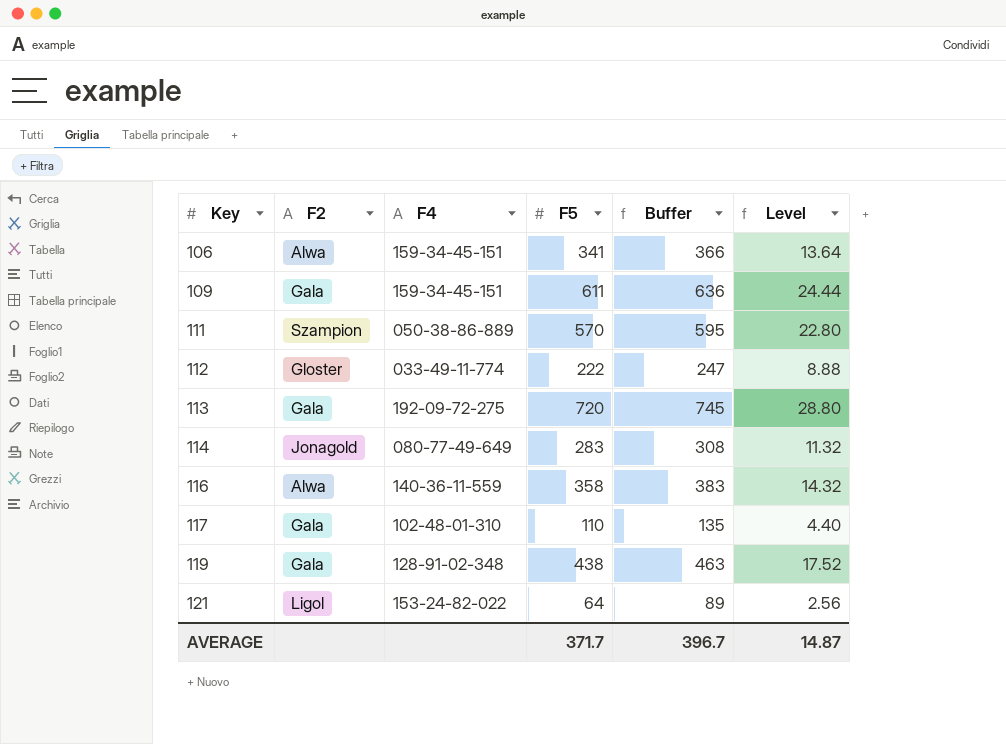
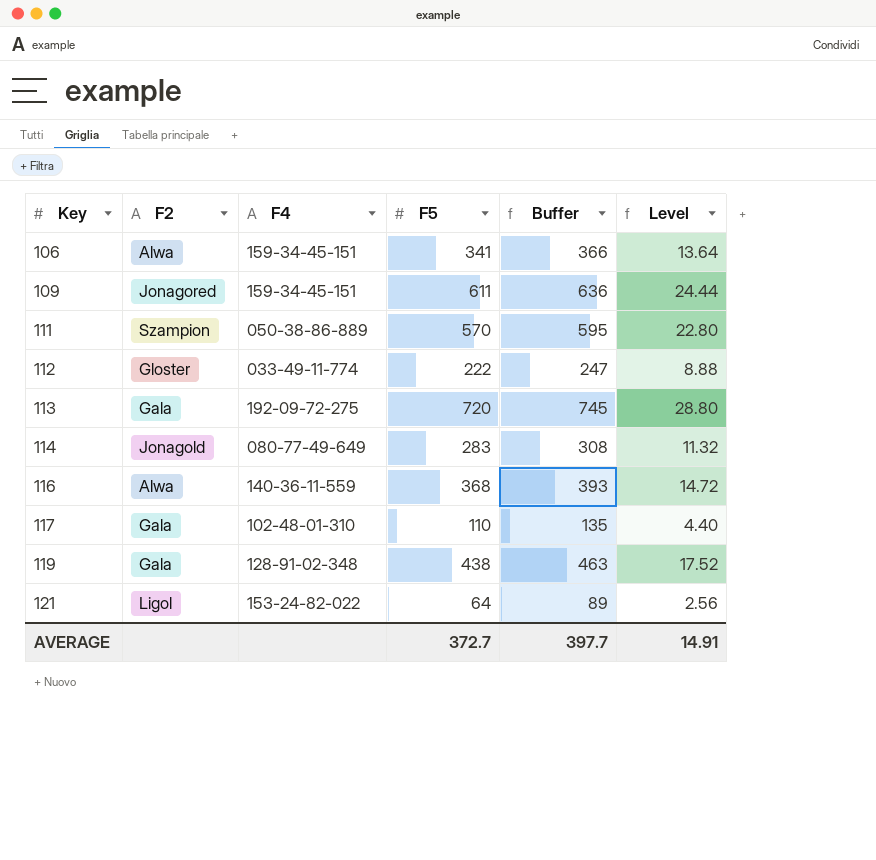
109 | F2: Gala -> Jonagored
116 | F5: 358 -> 368
116 | Buffer: 383 -> 393
116 | Level: 14.32 -> 14.72
AVERAGE | F5: 371.7 -> 372.7
AVERAGE | Buffer: 396.7 -> 397.7
AVERAGE | Level: 14.87 -> 14.91

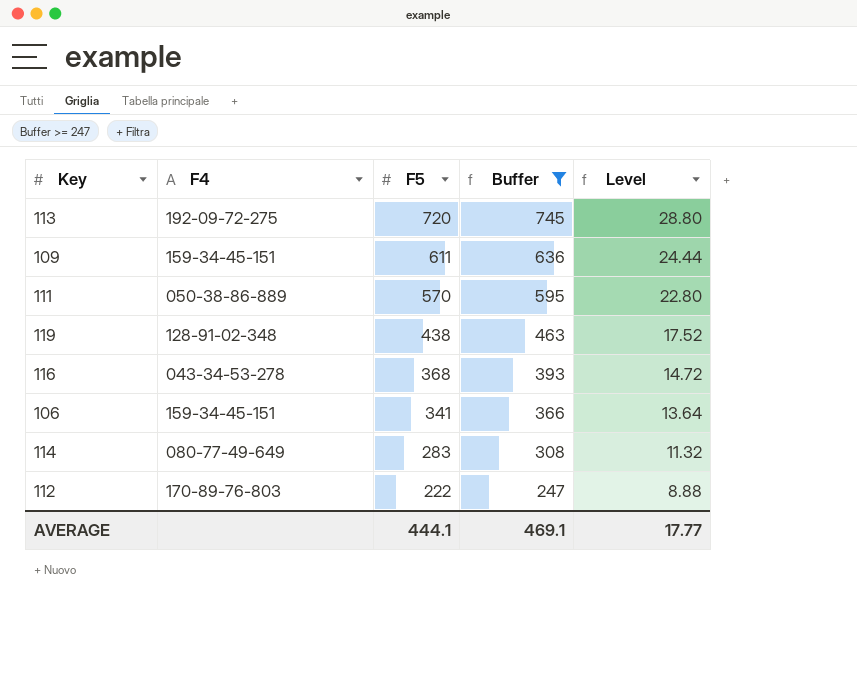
filter: none -> Buffer >= 247
row order: Key ascending -> F5 descending
column F2 | position: 2 -> none
116 | F4: 140-36-11-559 -> 043-34-53-278
112 | F4: 033-49-11-774 -> 170-89-76-803
AVERAGE | F5: 372.7 -> 444.1
AVERAGE | Buffer: 397.7 -> 469.1
AVERAGE | Level: 14.91 -> 17.77

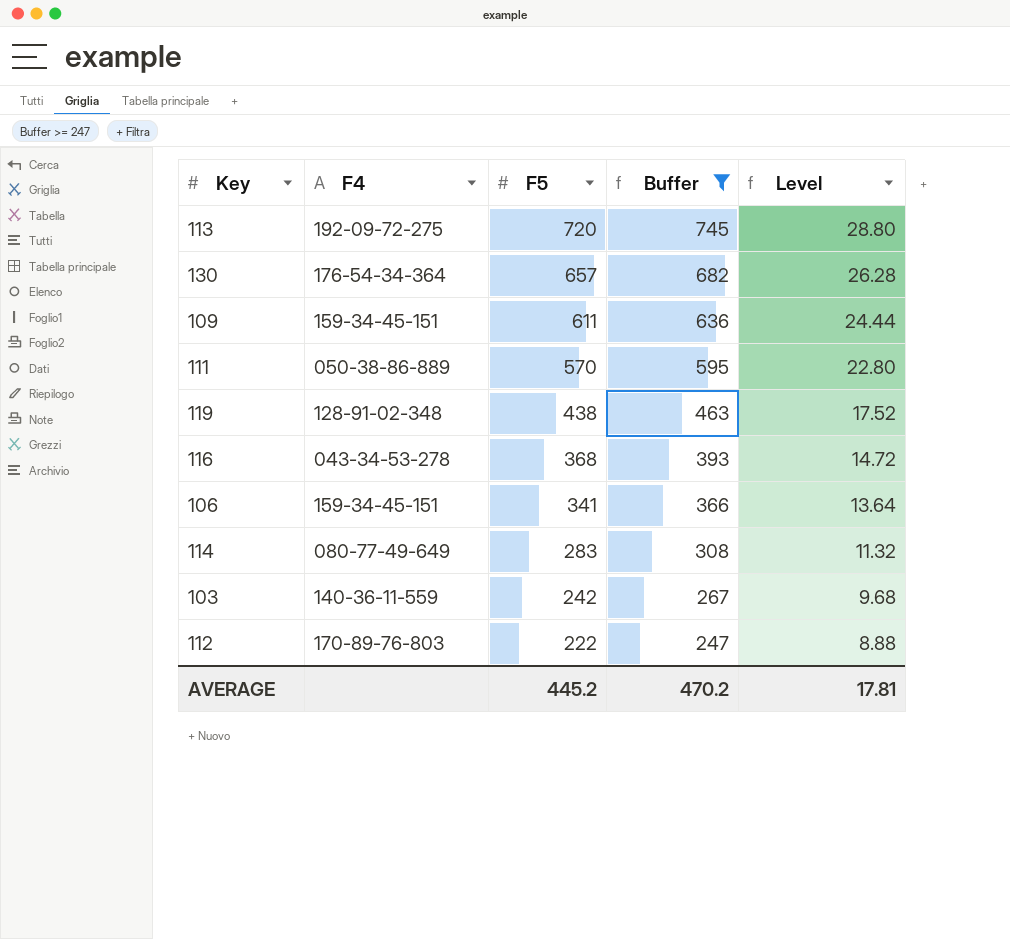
row 130: none -> 176-54-34-364 | 657 | 682 | 26.28
row 103: none -> 140-36-11-559 | 242 | 267 | 9.68
AVERAGE | F5: 444.1 -> 445.2
AVERAGE | Buffer: 469.1 -> 470.2
AVERAGE | Level: 17.77 -> 17.81

